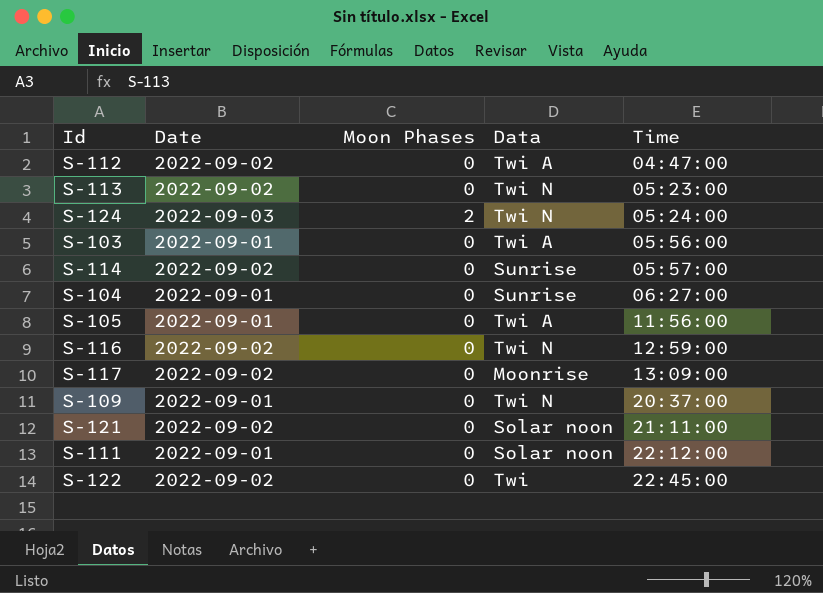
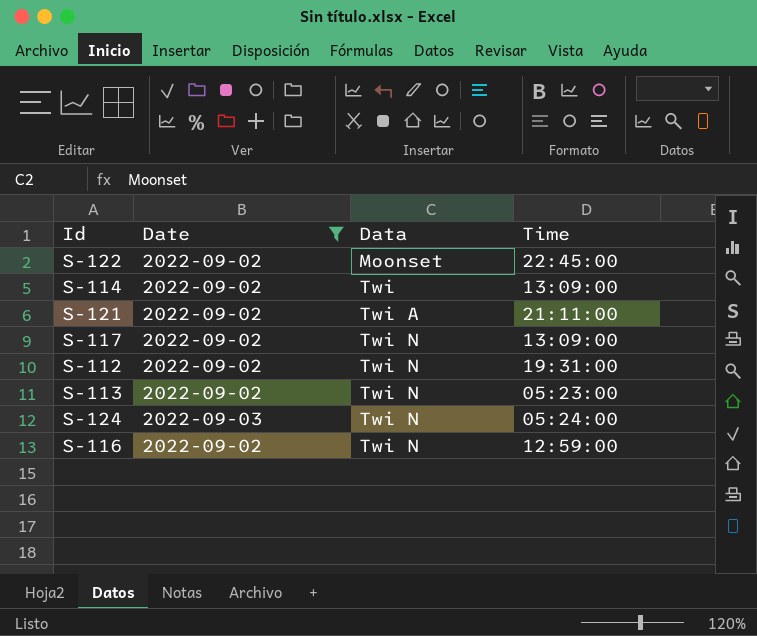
filter: none -> Date != 2022-09-01
row order: Time ascending -> Data ascending
column Moon Phases | position: 3 -> none
S-122 | Data: Twi -> Moonset
S-114 | Data: Sunrise -> Twi
S-114 | Time: 05:57:00 -> 13:09:00
S-121 | Data: Solar noon -> Twi A
S-117 | Data: Moonrise -> Twi N
S-112 | Data: Twi A -> Twi N
S-112 | Time: 04:47:00 -> 19:31:00

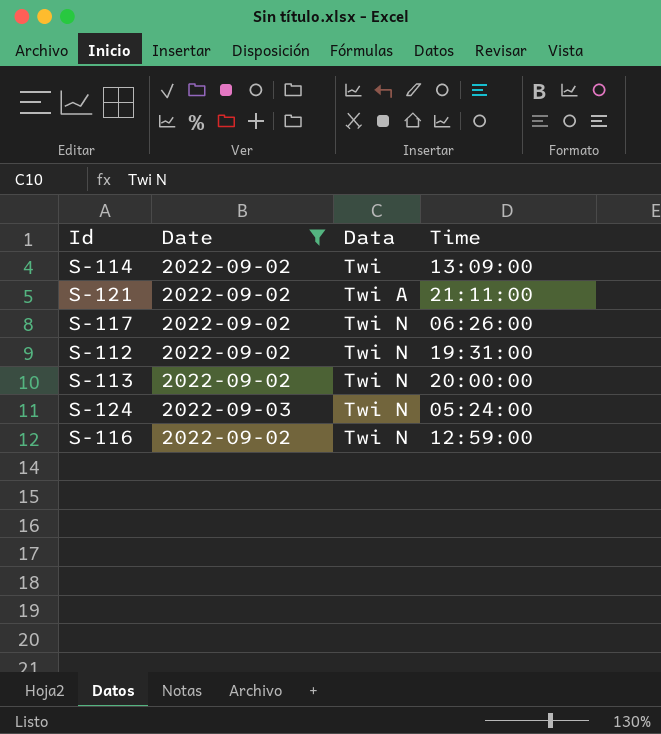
row S-122: 2022-09-02 | Moonset | 22:45:00 -> none
S-117 | Time: 13:09:00 -> 06:26:00
S-113 | Time: 05:23:00 -> 20:00:00

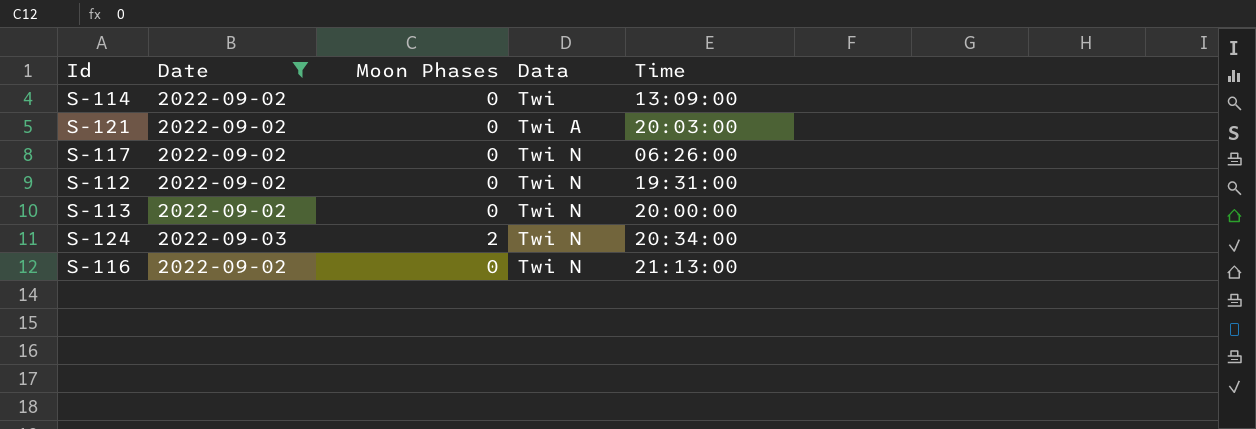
column Moon Phases | position: none -> 3
S-121 | Time: 21:11:00 -> 20:03:00
S-124 | Time: 05:24:00 -> 20:34:00
S-116 | Time: 12:59:00 -> 21:13:00

